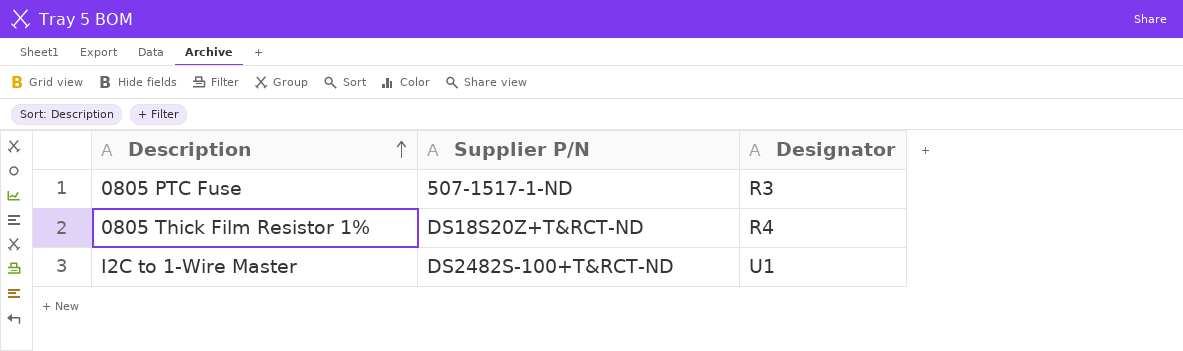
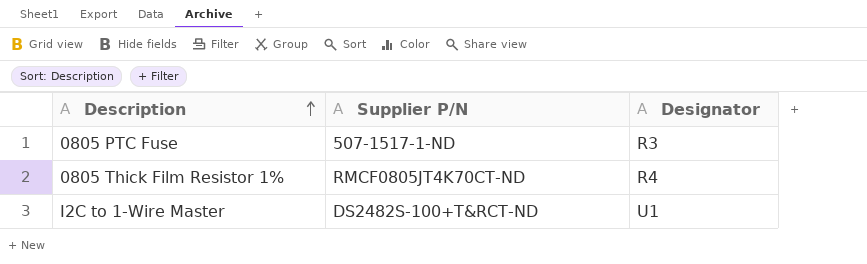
0805 Thick Film Resistor 1% | Supplier P/N: DS18S20Z+T&RCT-ND -> RMCF0805JT4K70CT-ND

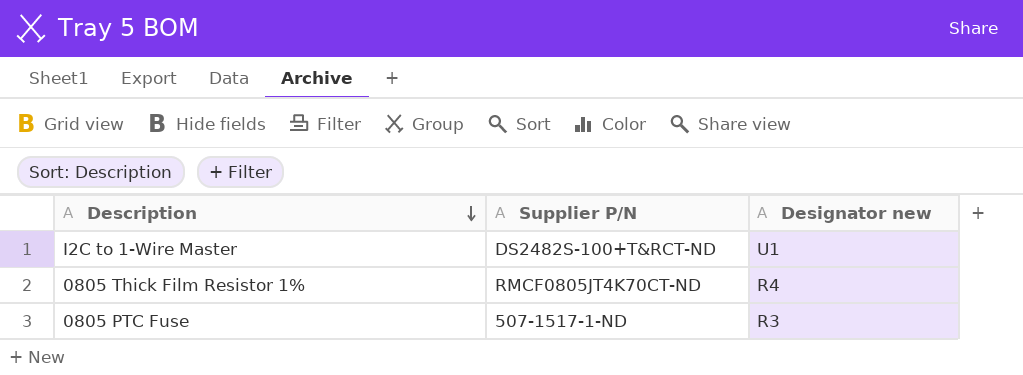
row order: Description ascending -> Description descending
column name: Designator -> Designator new

